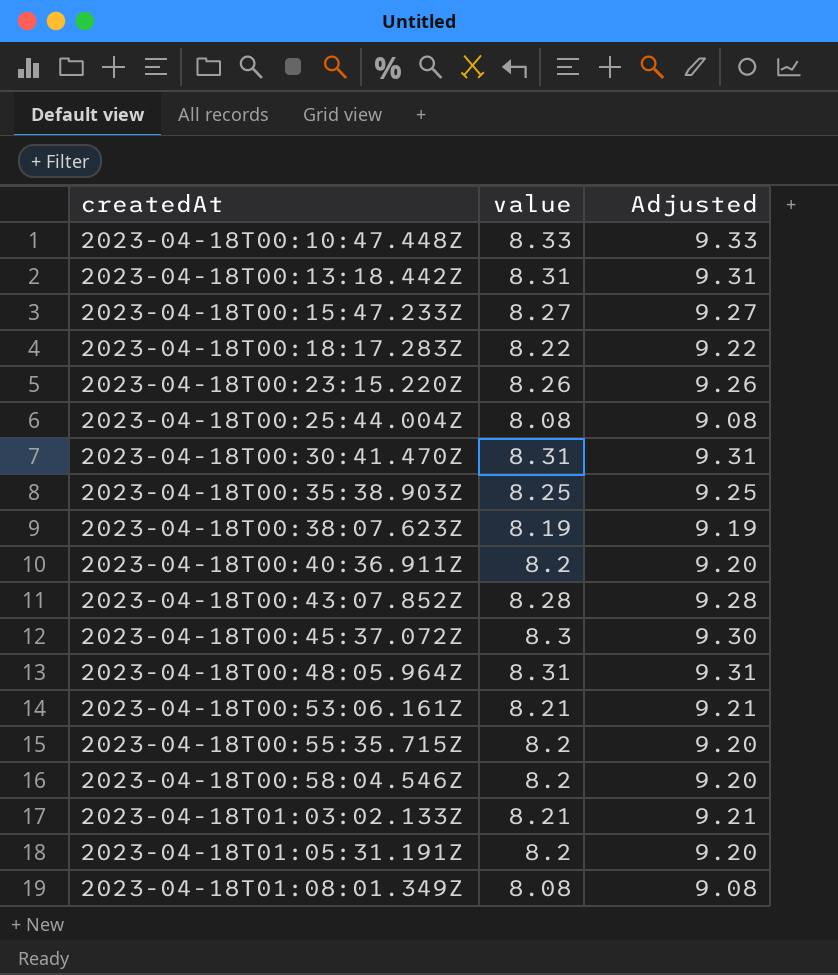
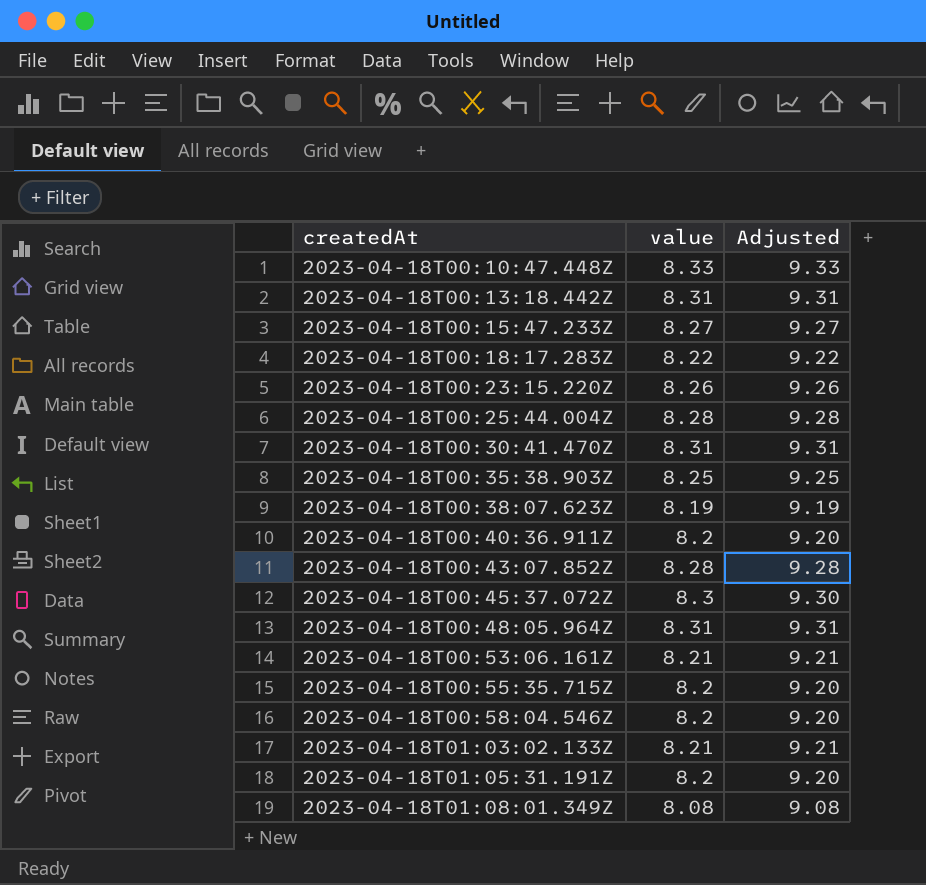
2023-04-18T00:25:44.004Z | value: 8.08 -> 8.28
2023-04-18T00:25:44.004Z | Adjusted: 9.08 -> 9.28

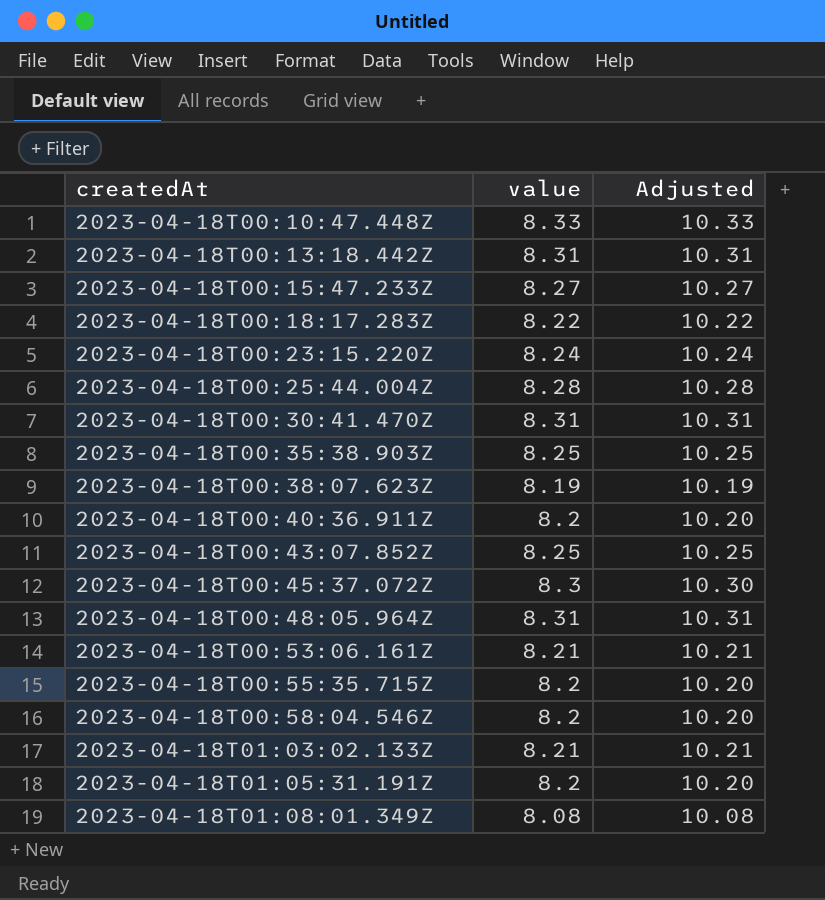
column Adjusted | formula: [value] + 1 -> [value] + 2
2023-04-18T00:23:15.220Z | value: 8.26 -> 8.24
2023-04-18T00:43:07.852Z | value: 8.28 -> 8.25

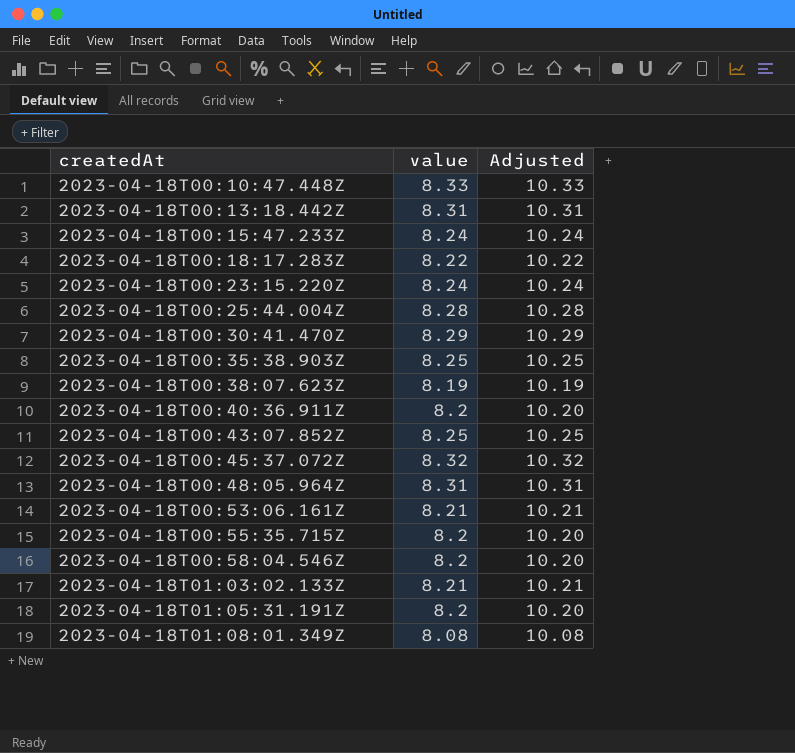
2023-04-18T00:15:47.233Z | value: 8.27 -> 8.24
2023-04-18T00:15:47.233Z | Adjusted: 10.27 -> 10.24
2023-04-18T00:30:41.470Z | value: 8.31 -> 8.29
2023-04-18T00:30:41.470Z | Adjusted: 10.31 -> 10.29
2023-04-18T00:45:37.072Z | value: 8.3 -> 8.32
2023-04-18T00:45:37.072Z | Adjusted: 10.30 -> 10.32

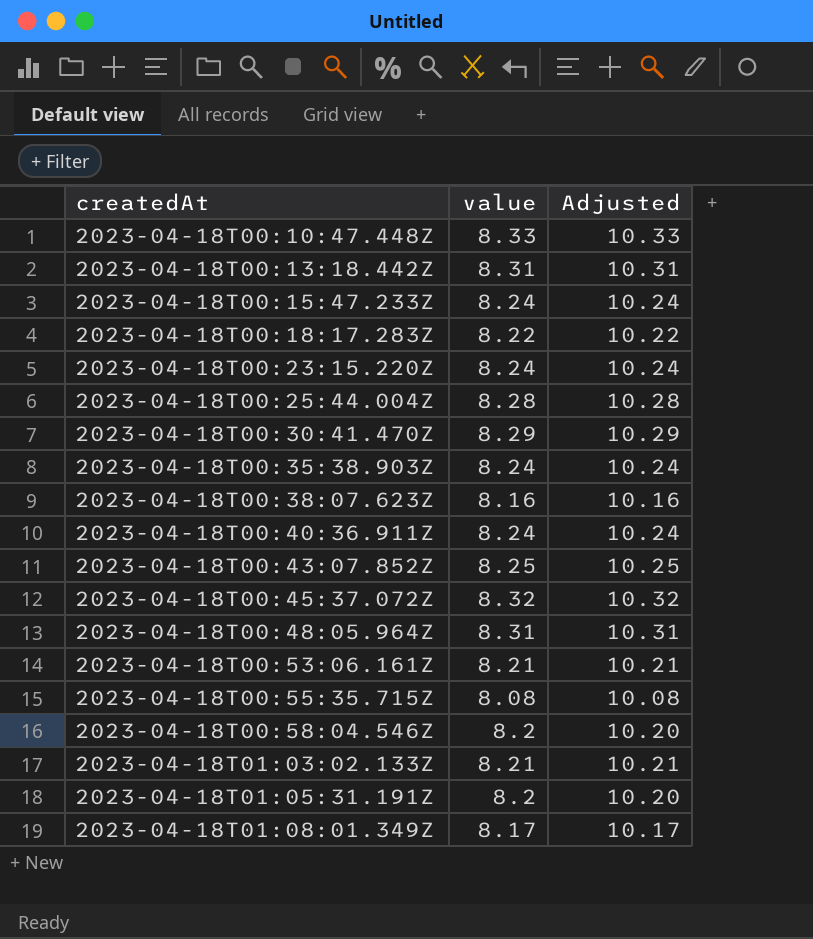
2023-04-18T00:35:38.903Z | value: 8.25 -> 8.24
2023-04-18T00:35:38.903Z | Adjusted: 10.25 -> 10.24
2023-04-18T00:38:07.623Z | value: 8.19 -> 8.16
2023-04-18T00:38:07.623Z | Adjusted: 10.19 -> 10.16
2023-04-18T00:40:36.911Z | value: 8.2 -> 8.24
2023-04-18T00:40:36.911Z | Adjusted: 10.20 -> 10.24
2023-04-18T00:55:35.715Z | value: 8.2 -> 8.08
2023-04-18T00:55:35.715Z | Adjusted: 10.20 -> 10.08
2023-04-18T01:08:01.349Z | value: 8.08 -> 8.17
2023-04-18T01:08:01.349Z | Adjusted: 10.08 -> 10.17

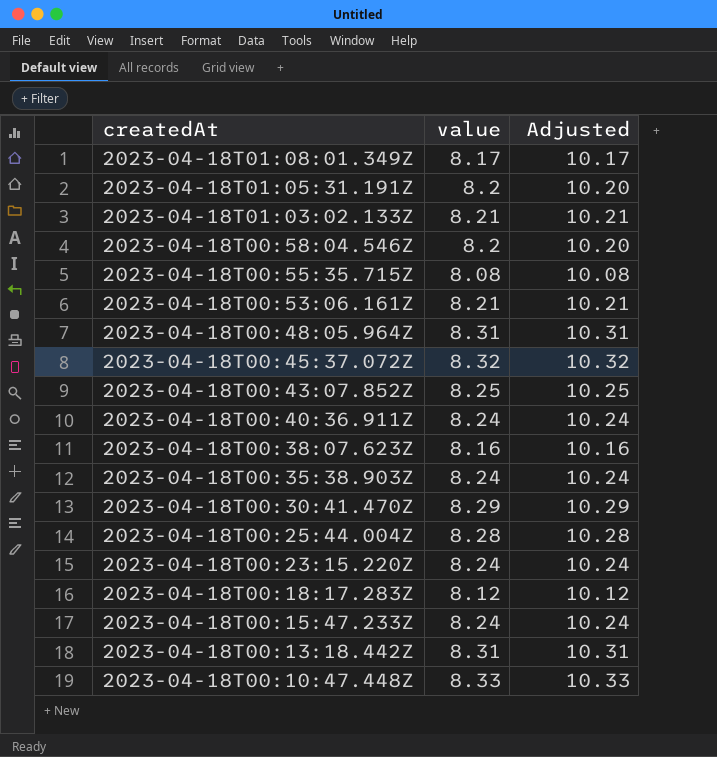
row order: createdAt ascending -> createdAt descending
2023-04-18T00:18:17.283Z | value: 8.22 -> 8.12
2023-04-18T00:18:17.283Z | Adjusted: 10.22 -> 10.12

